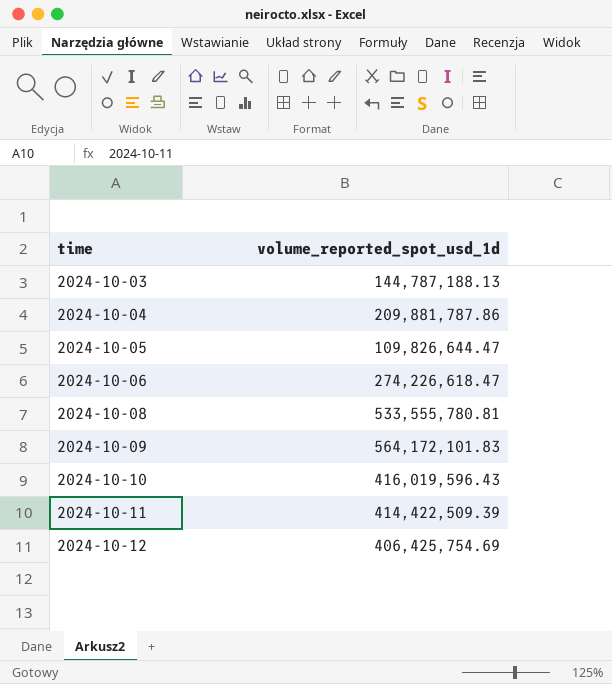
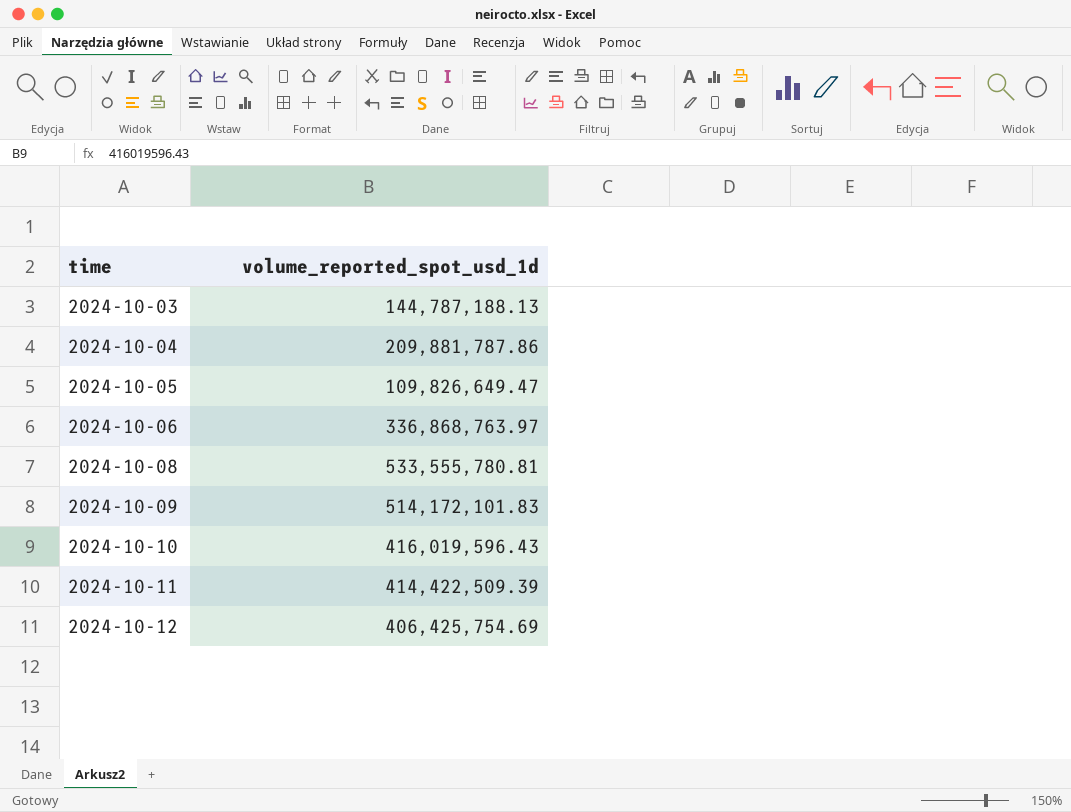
2024-10-05 | volume_reported_spot_usd_1d: 109,826,644.47 -> 109,826,649.47
2024-10-06 | volume_reported_spot_usd_1d: 274,226,618.47 -> 336,868,763.97
2024-10-09 | volume_reported_spot_usd_1d: 564,172,101.83 -> 514,172,101.83

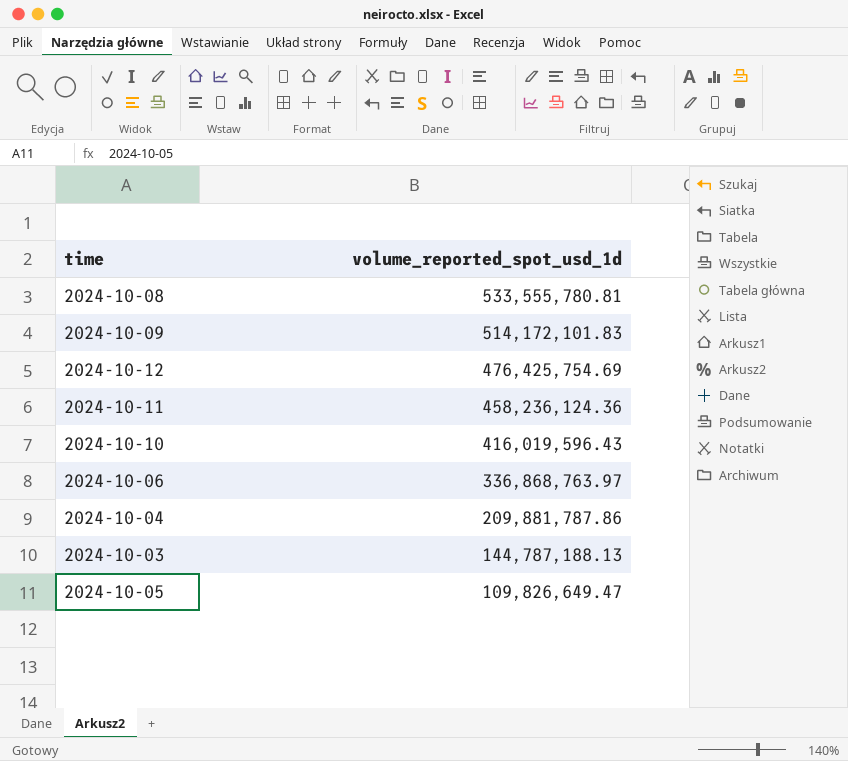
row order: time ascending -> volume_reported_spot_usd_1d descending
2024-10-12 | volume_reported_spot_usd_1d: 406,425,754.69 -> 476,425,754.69
2024-10-11 | volume_reported_spot_usd_1d: 414,422,509.39 -> 458,236,124.36

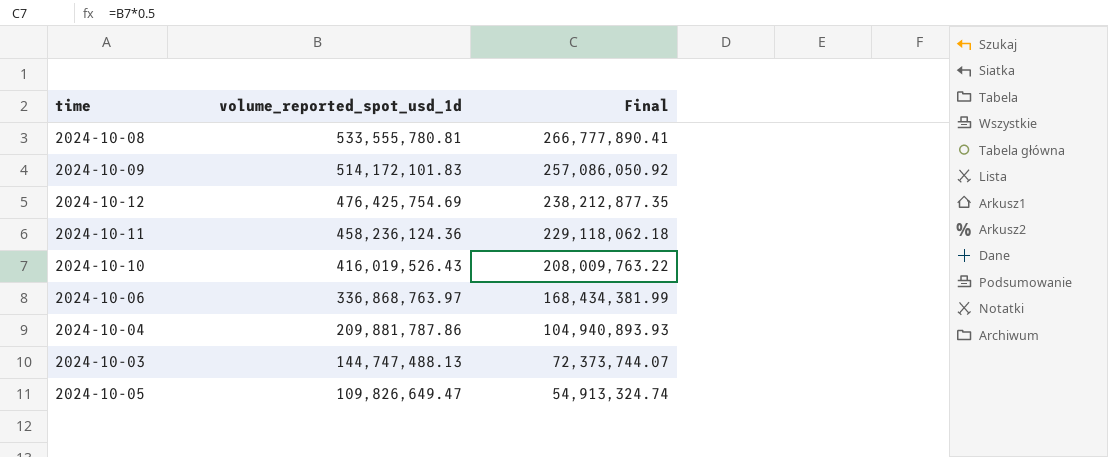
column Final | formula: none -> [volume_reported_spot_usd_1d] * 0.5
2024-10-10 | volume_reported_spot_usd_1d: 416,019,596.43 -> 416,019,526.43
2024-10-03 | volume_reported_spot_usd_1d: 144,787,188.13 -> 144,747,488.13

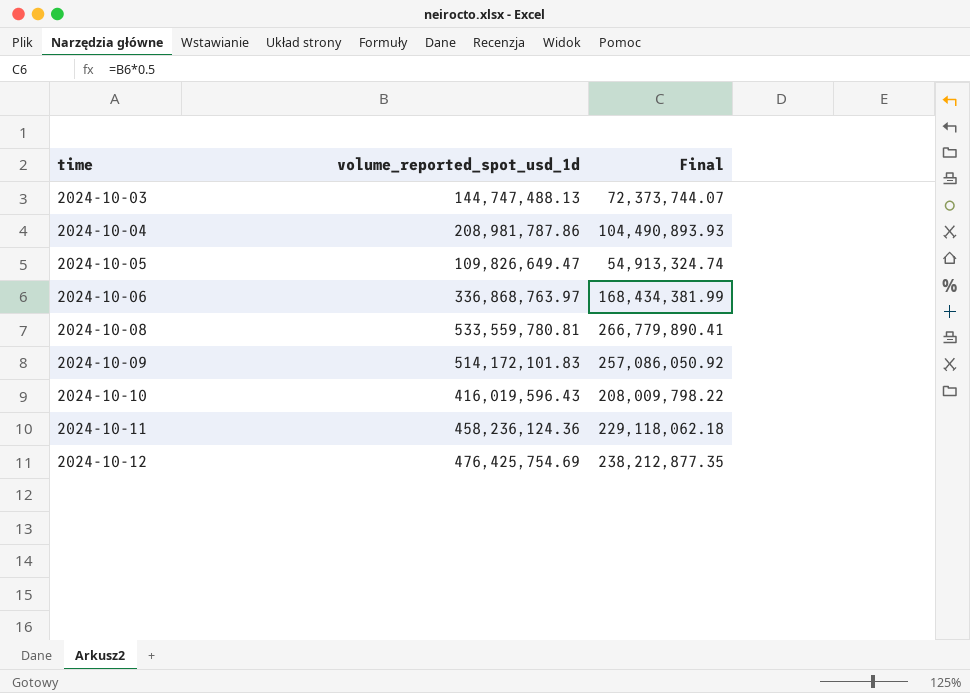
row order: volume_reported_spot_usd_1d descending -> time ascending
2024-10-04 | volume_reported_spot_usd_1d: 209,881,787.86 -> 208,981,787.86
2024-10-04 | Final: 104,940,893.93 -> 104,490,893.93
2024-10-08 | volume_reported_spot_usd_1d: 533,555,780.81 -> 533,559,780.81
2024-10-08 | Final: 266,777,890.41 -> 266,779,890.41
2024-10-10 | volume_reported_spot_usd_1d: 416,019,526.43 -> 416,019,596.43
2024-10-10 | Final: 208,009,763.22 -> 208,009,798.22

